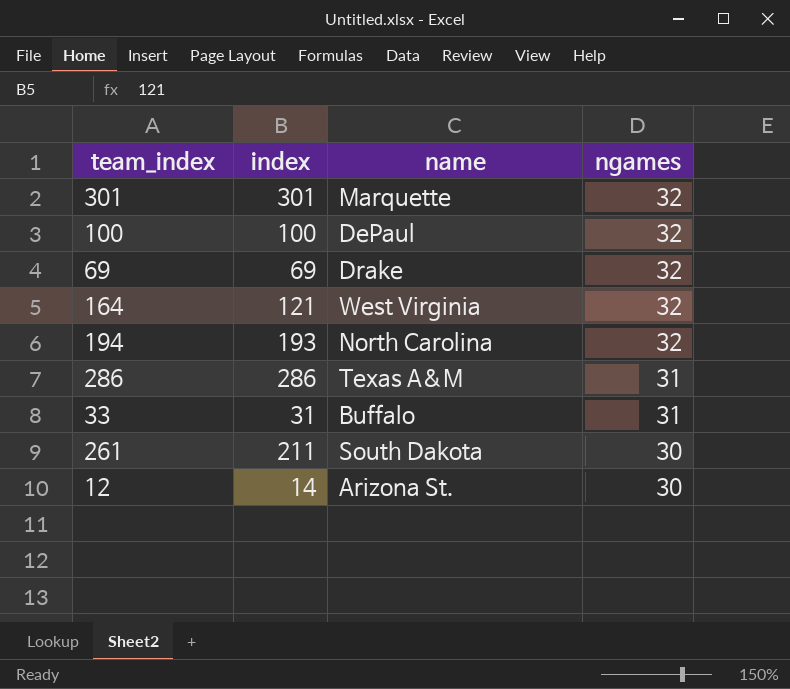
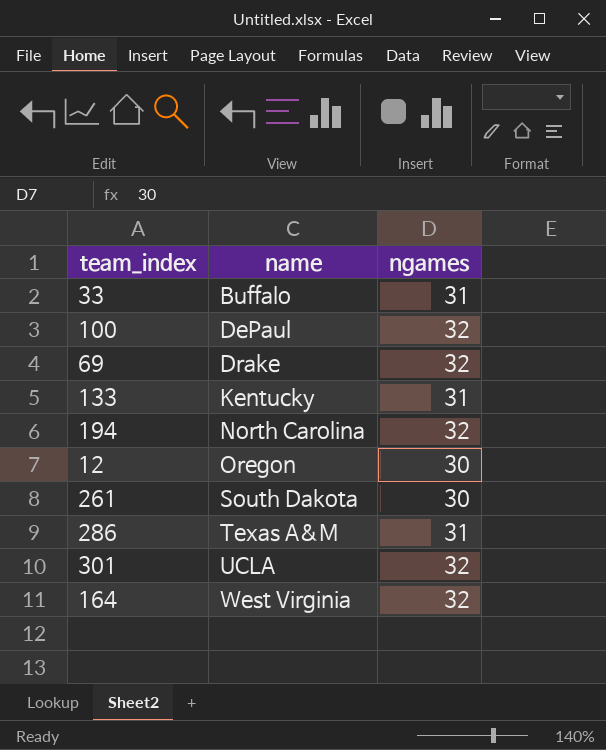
row order: ngames descending -> name ascending
column index | position: 2 -> none
row 133: none -> Kentucky | 31
12 | name: Arizona St. -> Oregon
301 | name: Marquette -> UCLA

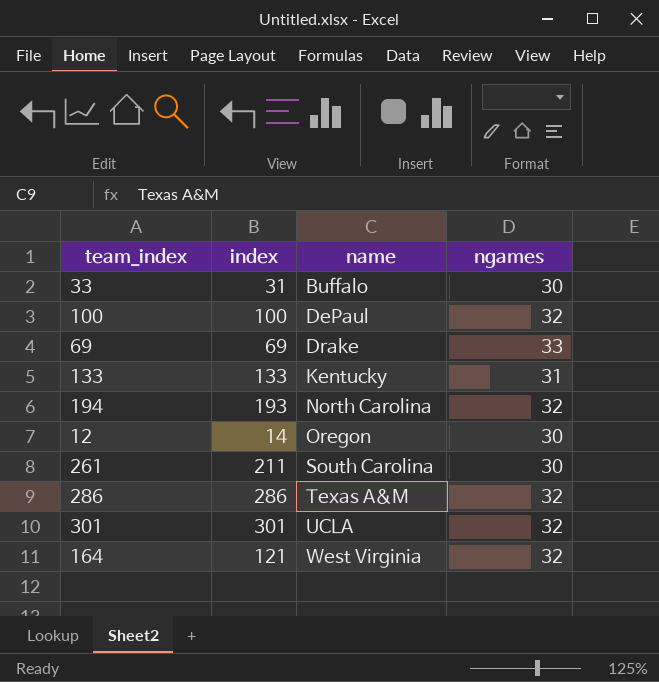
column index | position: none -> 2
33 | ngames: 31 -> 30
69 | ngames: 32 -> 33
261 | name: South Dakota -> South Carolina
286 | ngames: 31 -> 32

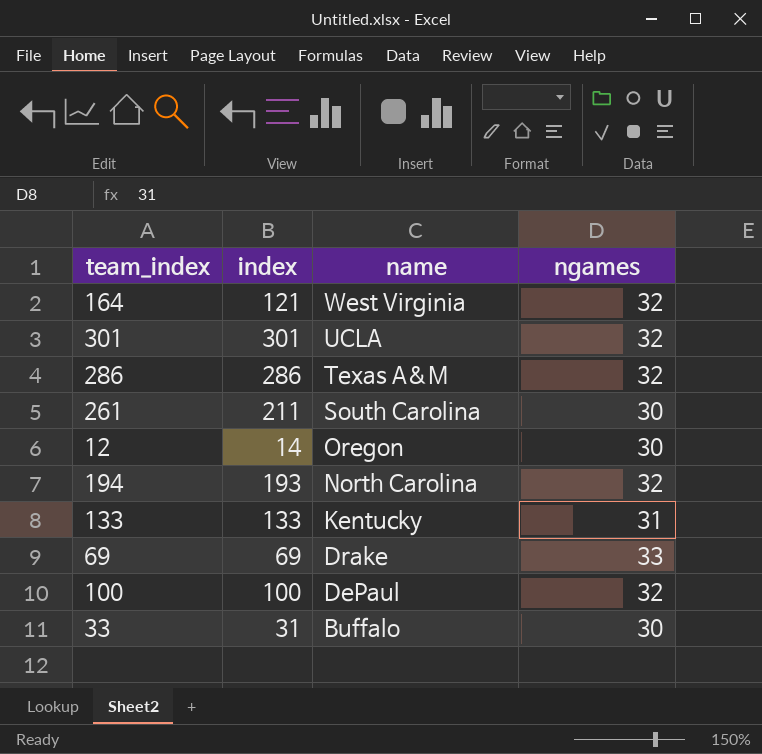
row order: name ascending -> name descending

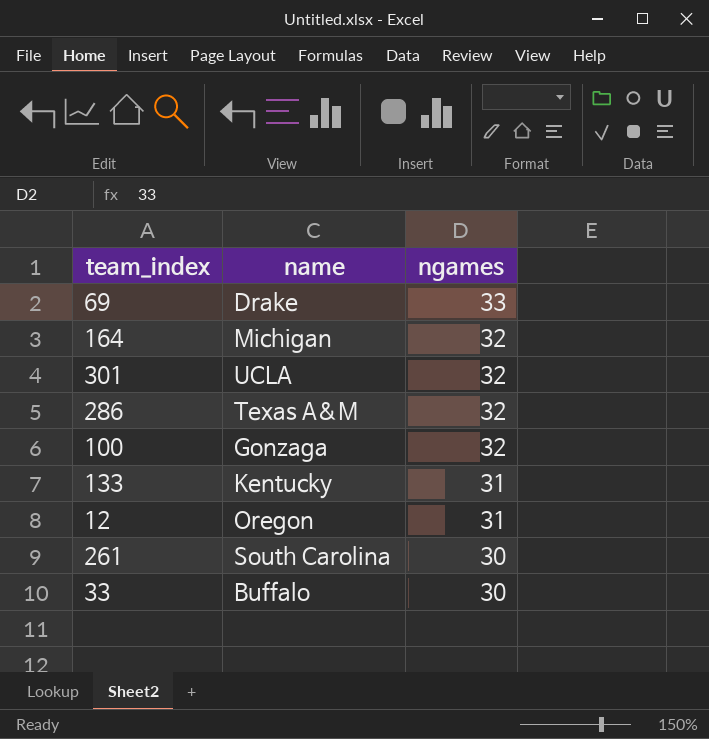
row order: name descending -> ngames descending
column index | position: 2 -> none
row 194: 193 | North Carolina | 32 -> none
164 | name: West Virginia -> Michigan
100 | name: DePaul -> Gonzaga
12 | ngames: 30 -> 31

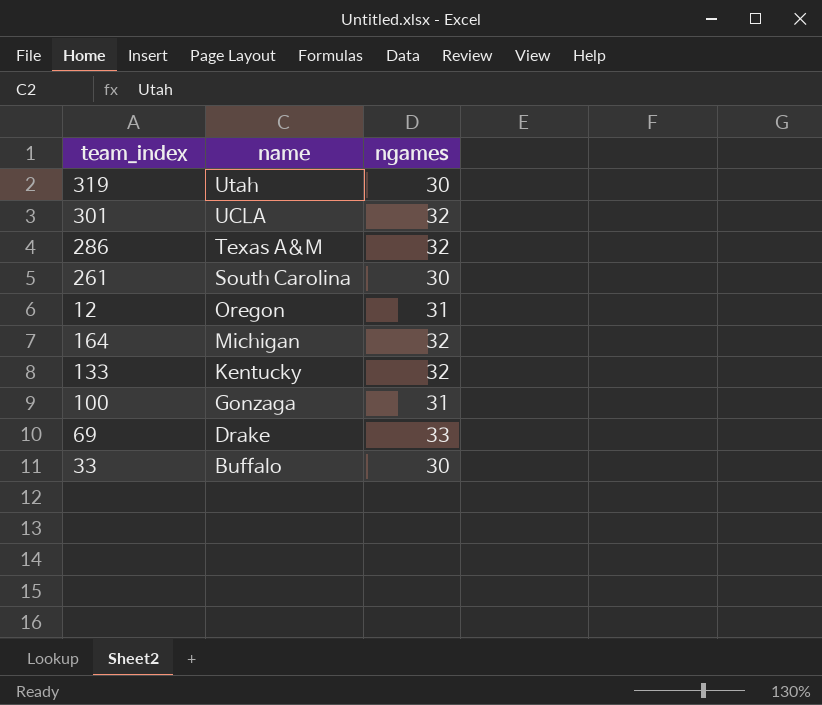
row order: ngames descending -> name descending
row 319: none -> Utah | 30
133 | ngames: 31 -> 32
100 | ngames: 32 -> 31

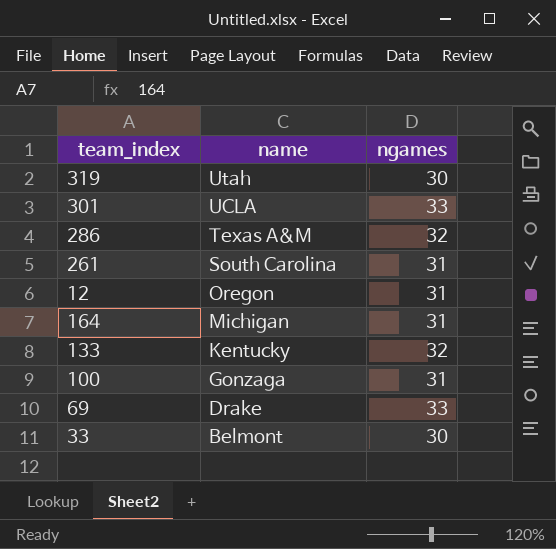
301 | ngames: 32 -> 33
261 | ngames: 30 -> 31
164 | ngames: 32 -> 31
33 | name: Buffalo -> Belmont

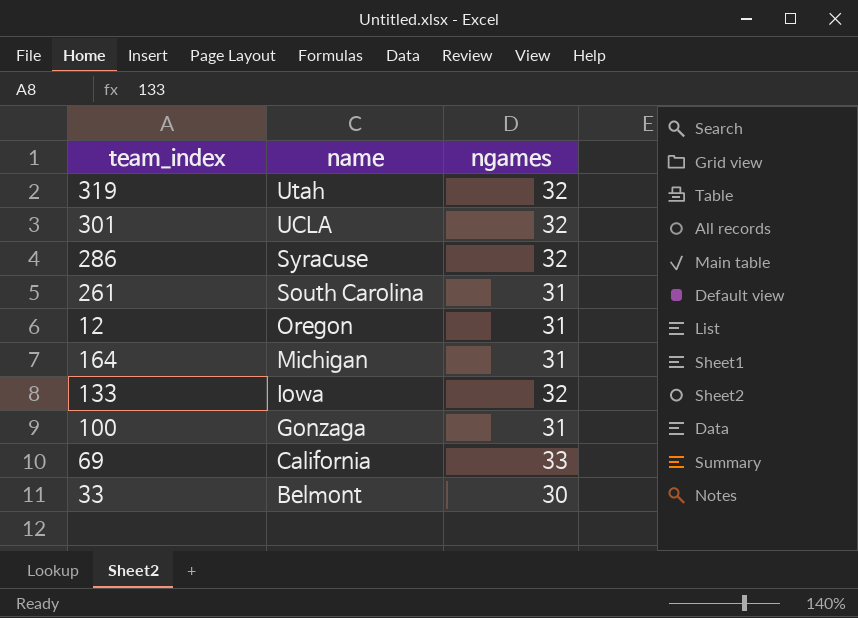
319 | ngames: 30 -> 32
301 | ngames: 33 -> 32
286 | name: Texas A&M -> Syracuse
133 | name: Kentucky -> Iowa
69 | name: Drake -> California

